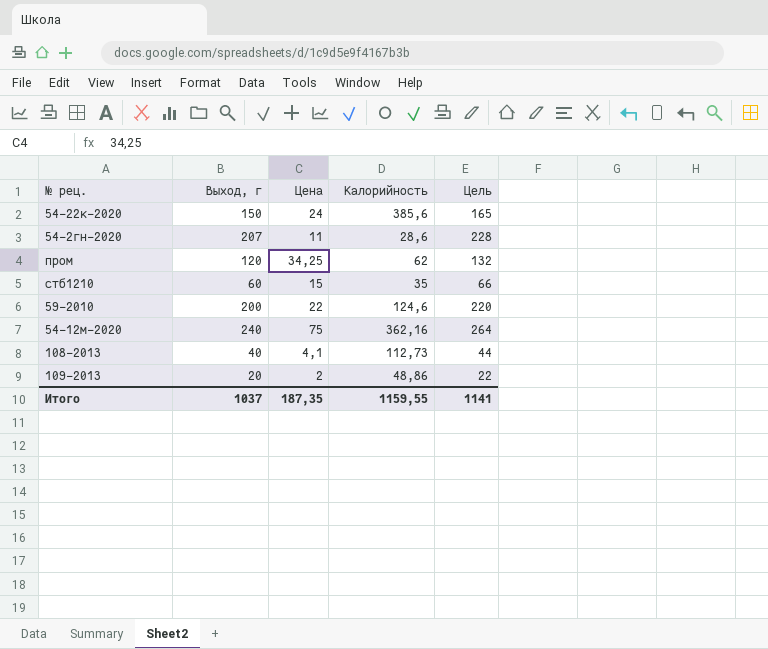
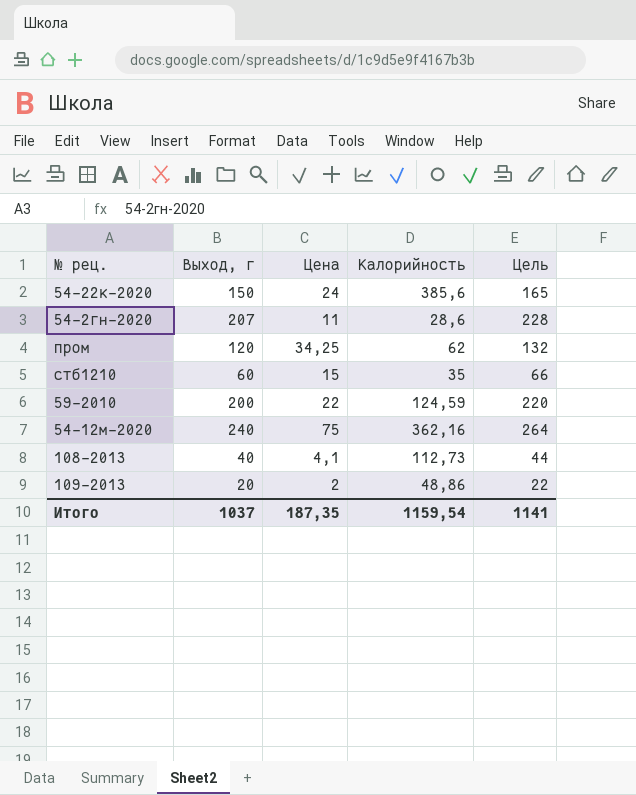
59-2010 | Калорийность: 124,6 -> 124,59
Итого | Калорийность: 1159,55 -> 1159,54

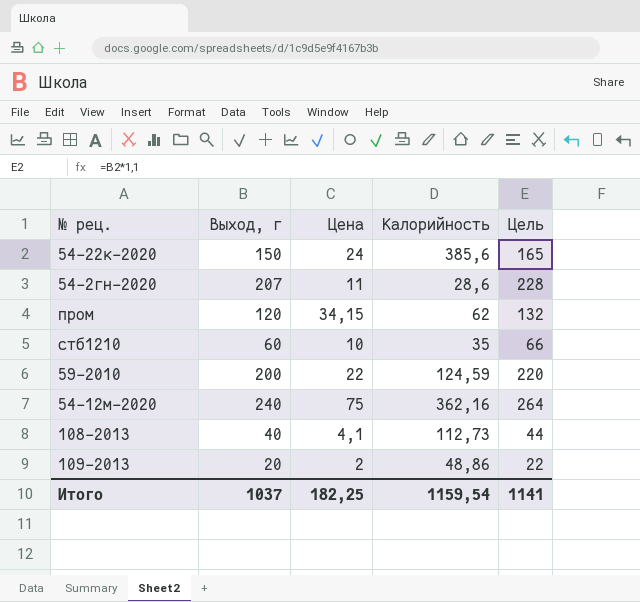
пром | Цена: 34,25 -> 34,15
стб1210 | Цена: 15 -> 10
Итого | Цена: 187,35 -> 182,25

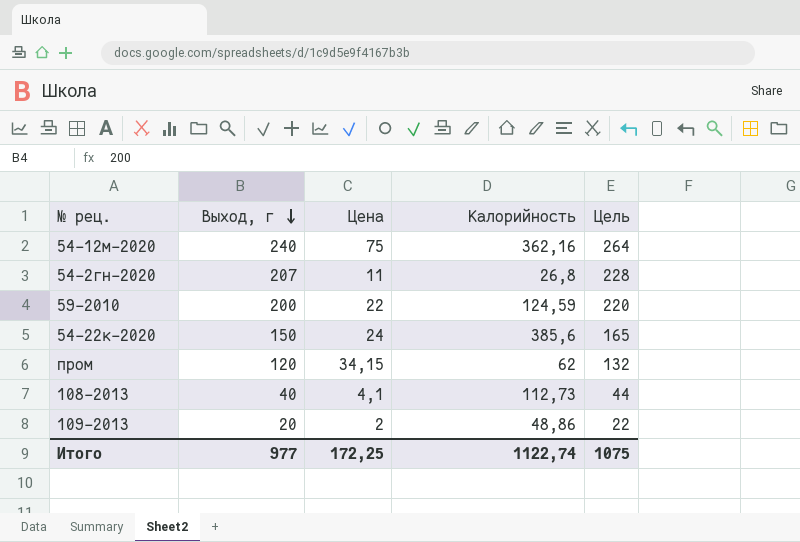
row order: none -> Выход, г descending
row стб1210: 60 | 10 | 35 | 66 -> none
54-2гн-2020 | Калорийность: 28,6 -> 26,8
Итого | Выход, г: 1037 -> 977
Итого | Цена: 182,25 -> 172,25
Итого | Калорийность: 1159,54 -> 1122,74
Итого | Цель: 1141 -> 1075

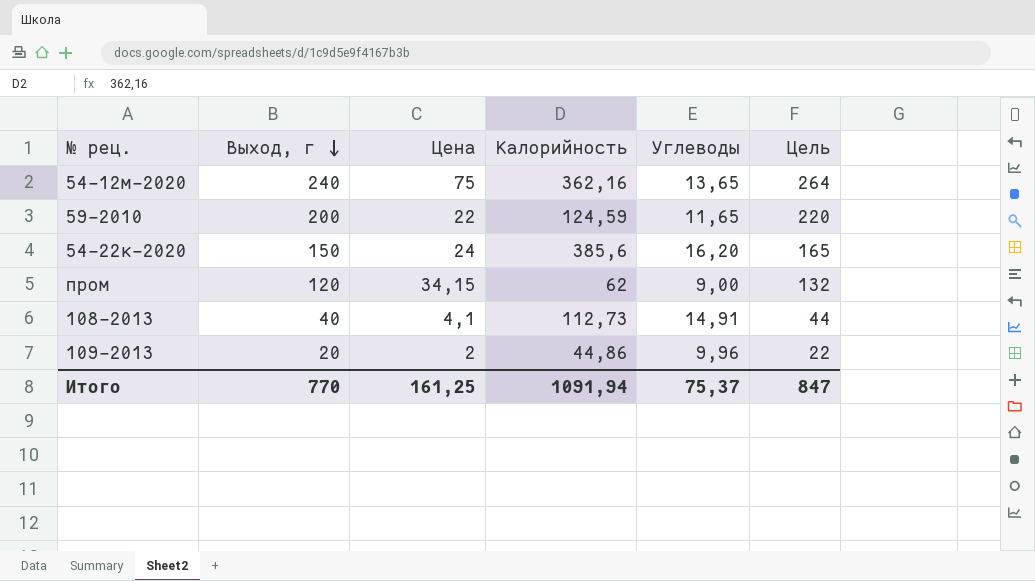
column Углеводы | position: none -> 5
row 54-2гн-2020: 207 | 11 | 26,8 | 228 -> none
109-2013 | Калорийность: 48,86 -> 44,86
Итого | Выход, г: 977 -> 770
Итого | Цена: 172,25 -> 161,25
Итого | Калорийность: 1122,74 -> 1091,94
Итого | Цель: 1075 -> 847

